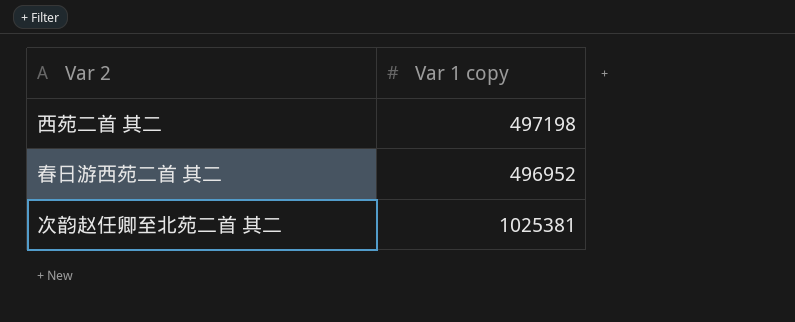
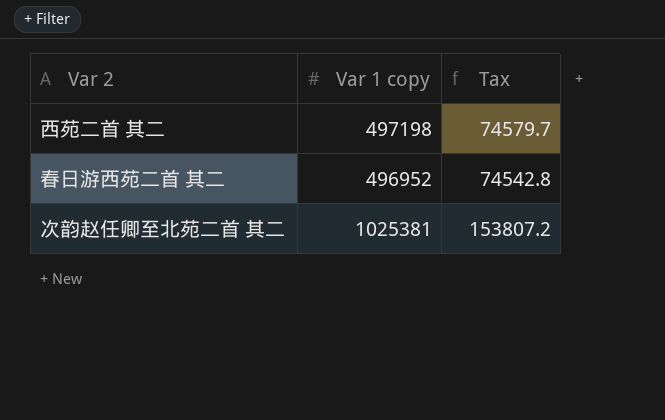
column Tax | formula: none -> [Var 1 copy] * 0.15

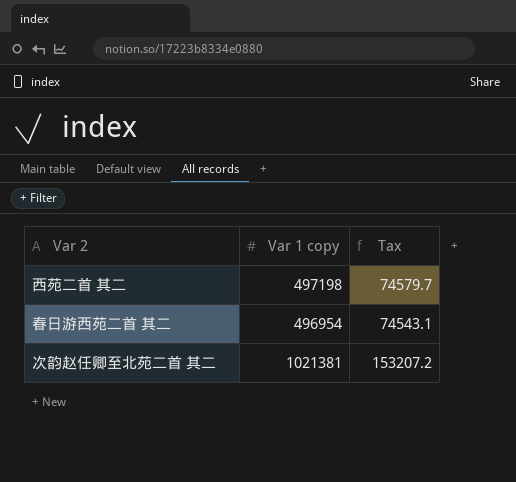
春日游西苑二首 其二 | Var 1 copy: 496952 -> 496954
春日游西苑二首 其二 | Tax: 74542.8 -> 74543.1
次韵赵任卿至北苑二首 其二 | Var 1 copy: 1025381 -> 1021381
次韵赵任卿至北苑二首 其二 | Tax: 153807.2 -> 153207.2

